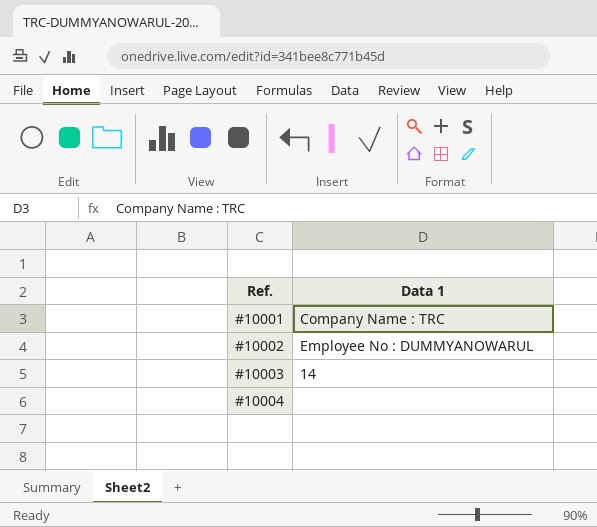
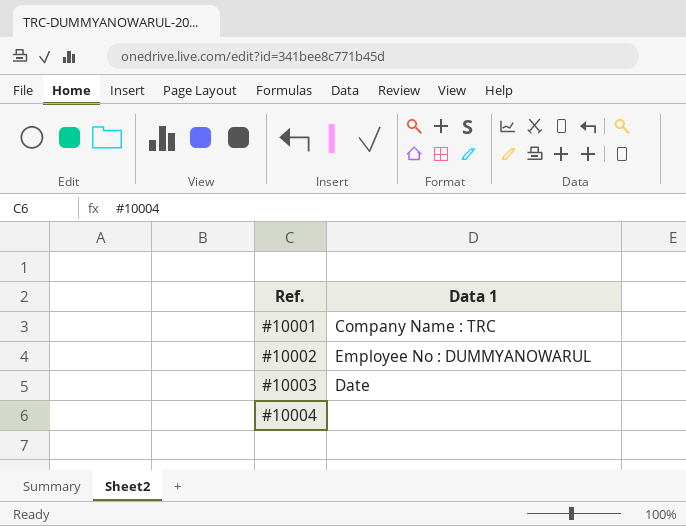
#10003 | Data 1: 14 -> Date

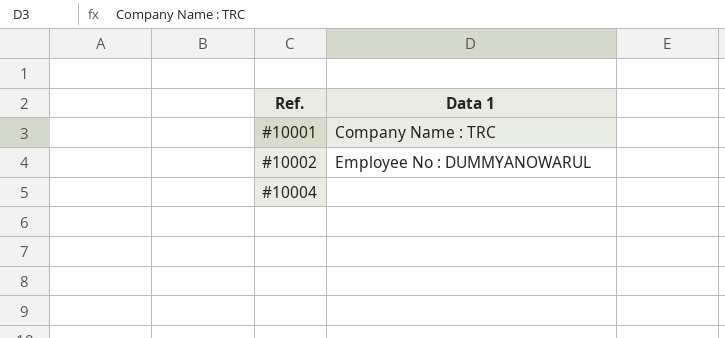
row #10003: Date -> none

